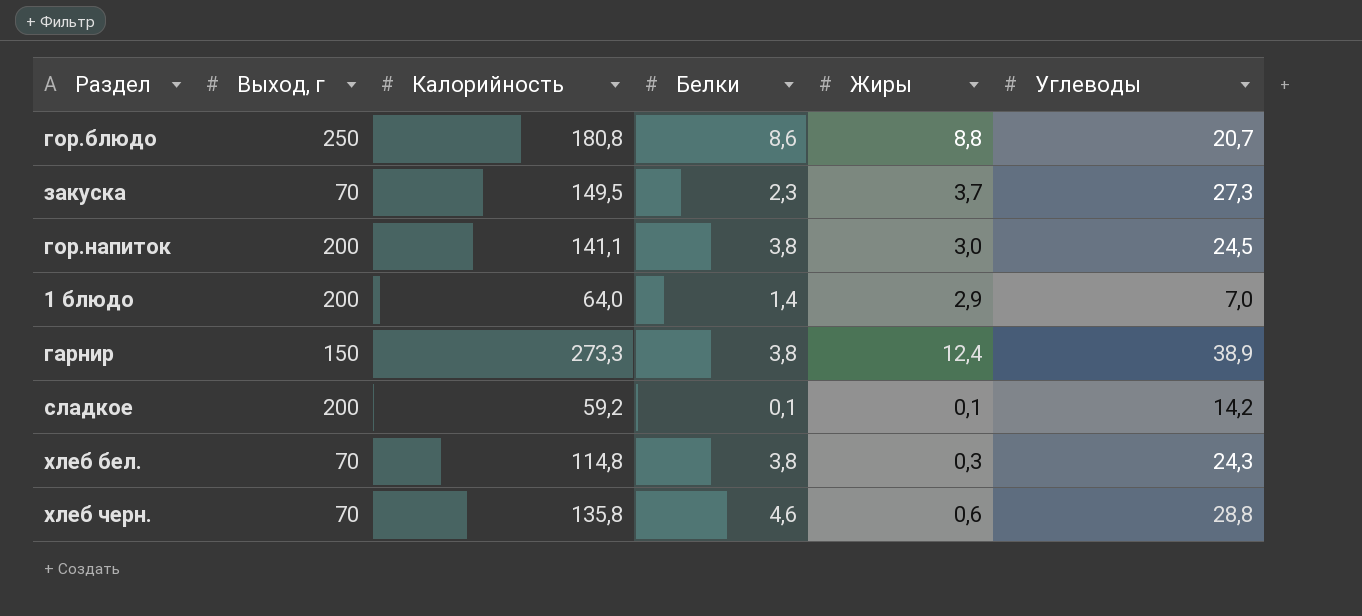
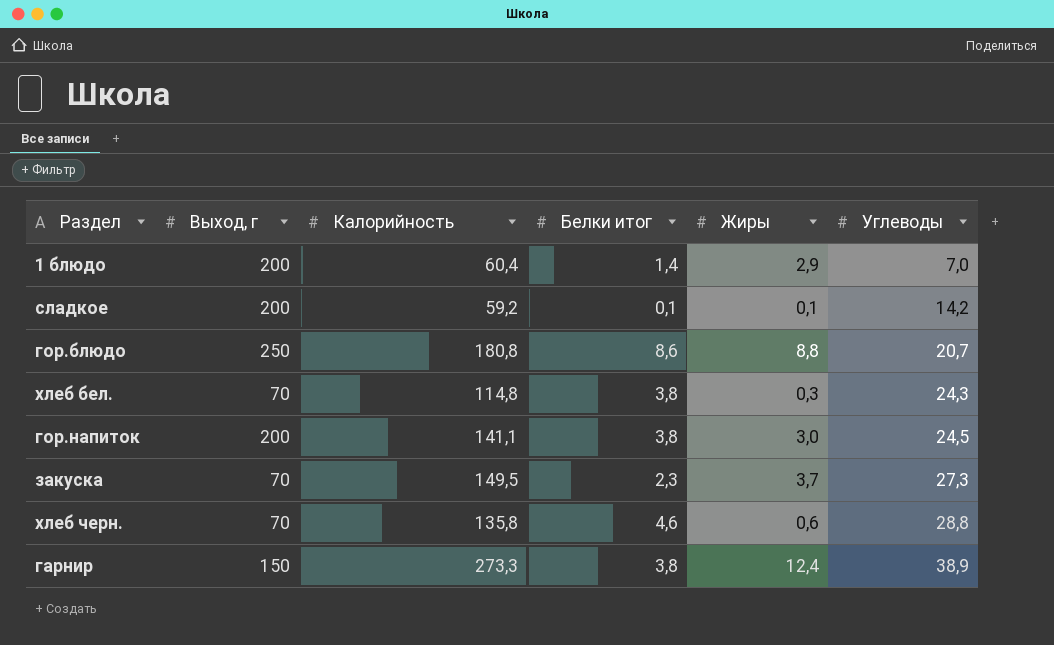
row order: none -> Углеводы ascending
column name: Белки -> Белки итог
1 блюдо | Калорийность: 64,0 -> 60,4

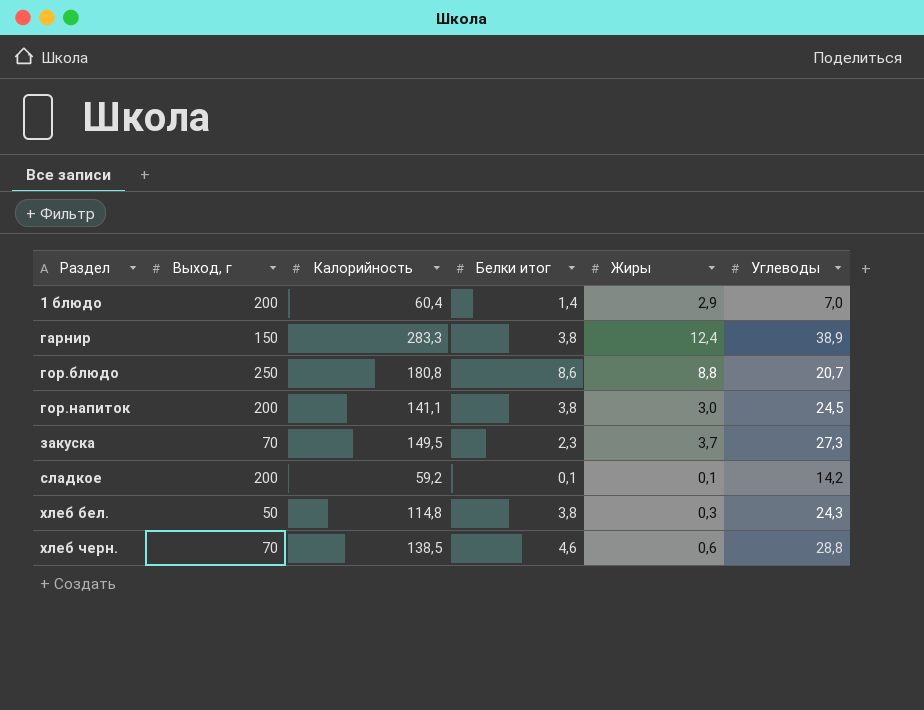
row order: Углеводы ascending -> Раздел ascending
гарнир | Калорийность: 273,3 -> 283,3
хлеб бел. | Выход, г: 70 -> 50
хлеб черн. | Калорийность: 135,8 -> 138,5

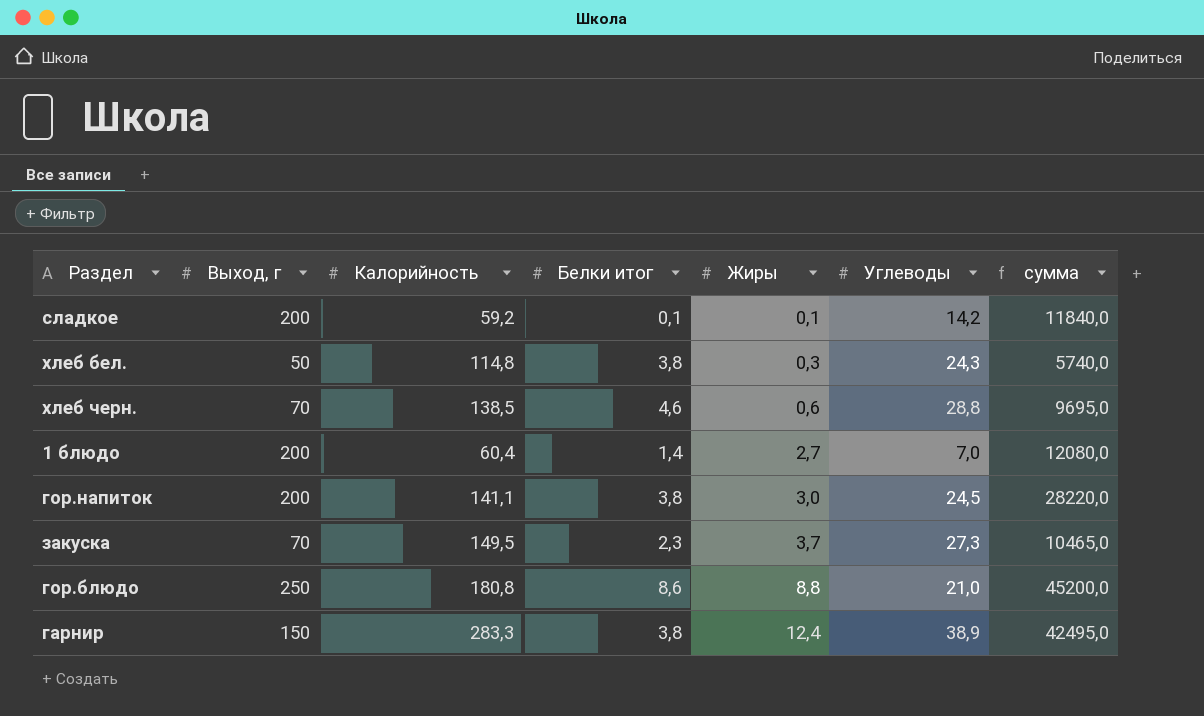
row order: Раздел ascending -> Жиры ascending
column сумма | formula: none -> [Выход, г] * [Калорийность]
1 блюдо | Жиры: 2,9 -> 2,7
гор.блюдо | Углеводы: 20,7 -> 21,0

